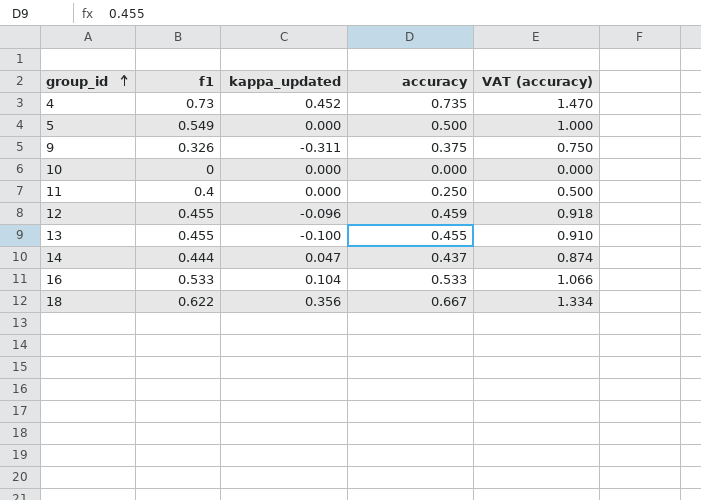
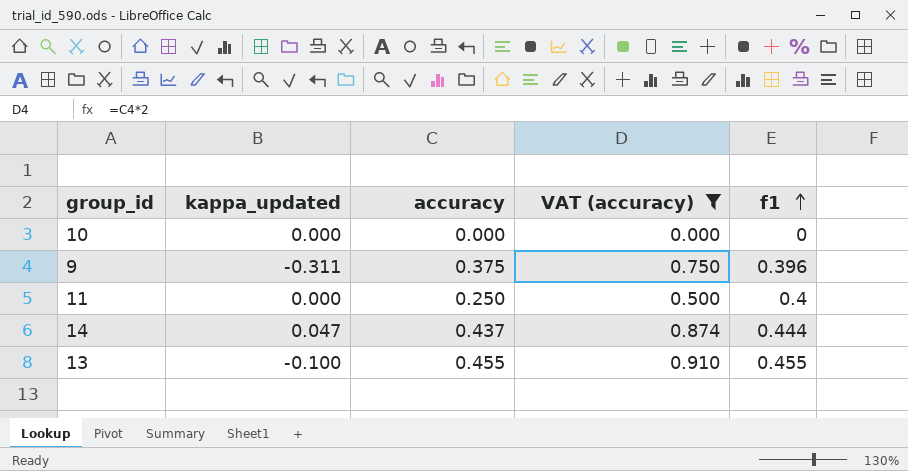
filter: none -> VAT (accuracy) <= 0.910
row order: group_id ascending -> f1 ascending
column f1 | position: 2 -> 5
9 | f1: 0.326 -> 0.396

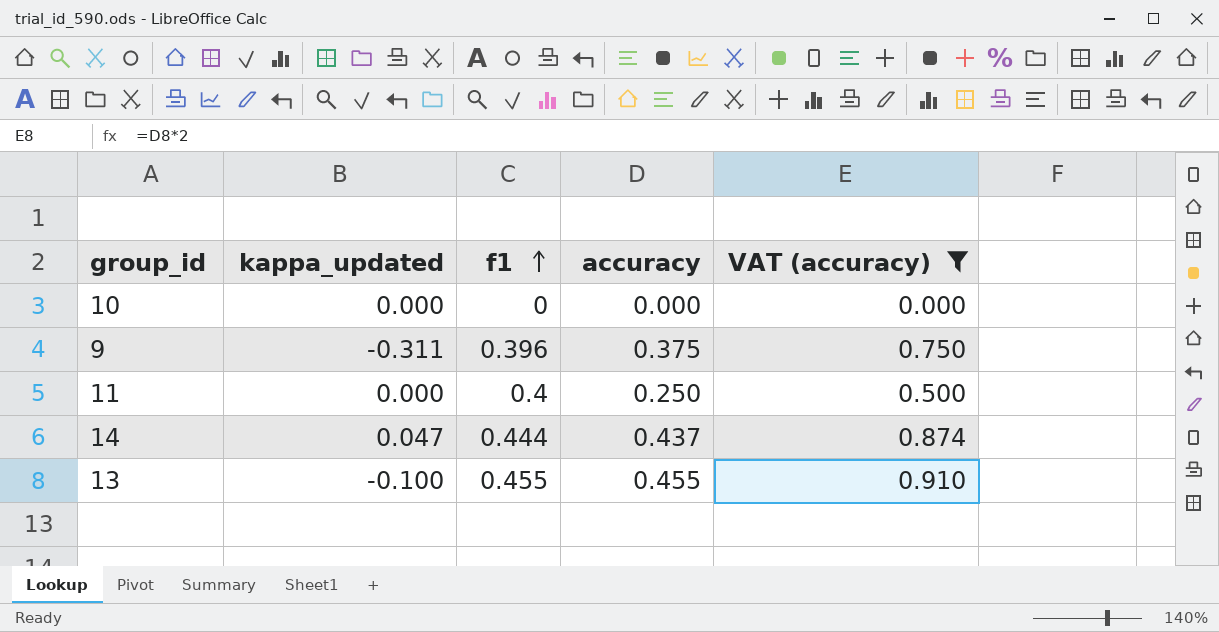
column f1 | position: 5 -> 3

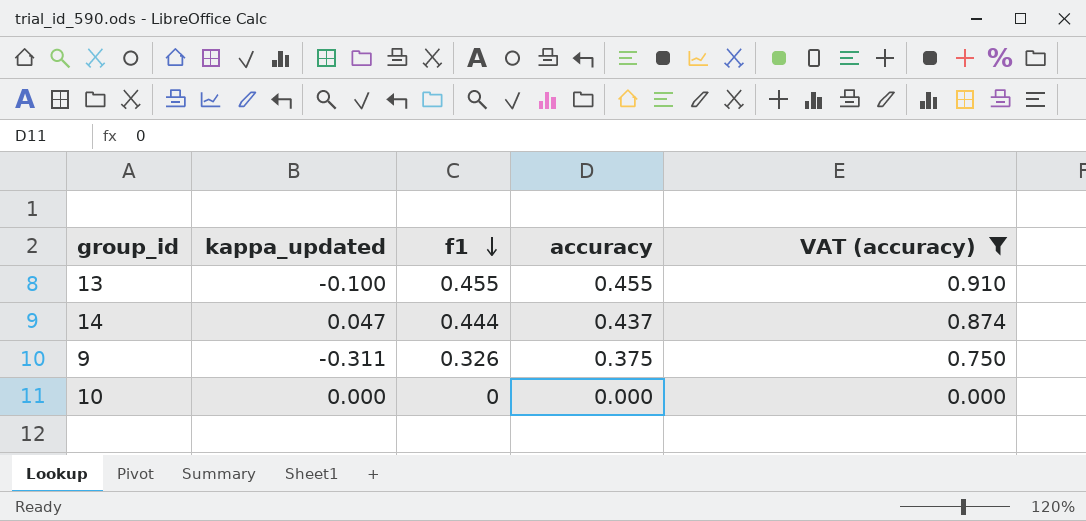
row order: f1 ascending -> f1 descending
row 11: 0.000 | 0.4 | 0.250 | 0.500 -> none
9 | f1: 0.396 -> 0.326

